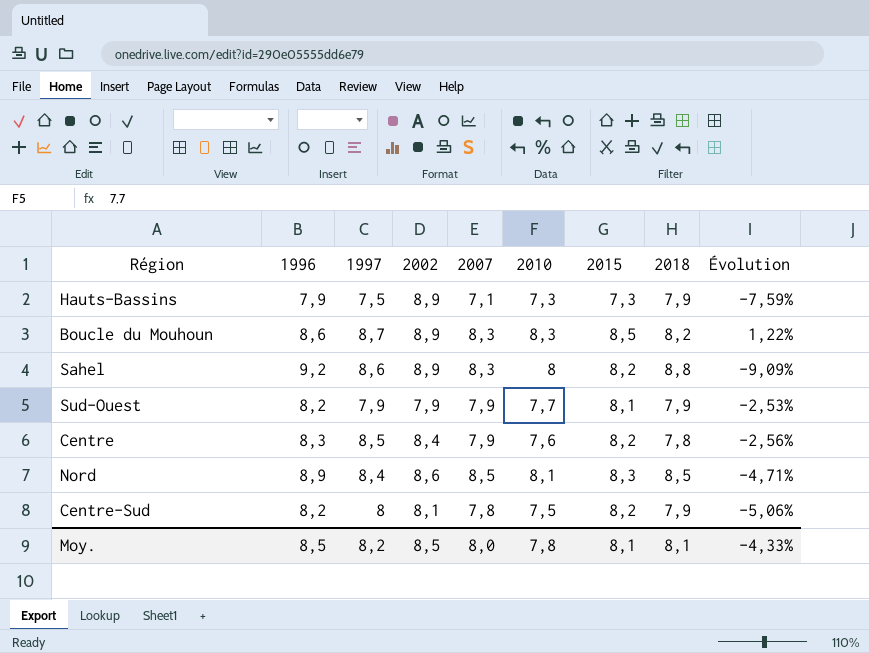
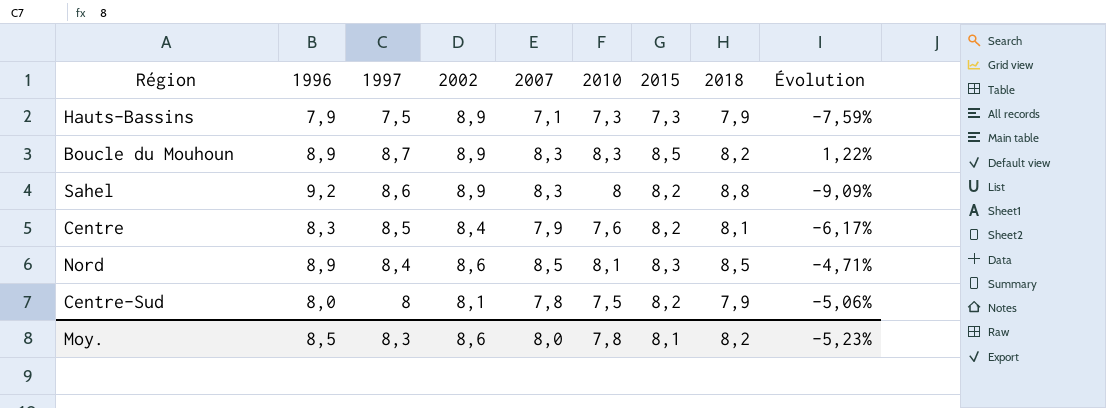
row Sud-Ouest: 8,2 | 7,9 | 7,9 | 7,9 | 7,7 | 8,1 | 7,9 | -2,53% -> none
Boucle du Mouhoun | 1996: 8,6 -> 8,9
Centre | 2018: 7,8 -> 8,1
Centre | Évolution: -2,56% -> -6,17%
Centre-Sud | 1996: 8,2 -> 8,0
Moy. | 1997: 8,2 -> 8,3
Moy. | 2002: 8,5 -> 8,6
Moy. | 2018: 8,1 -> 8,2
Moy. | Évolution: -4,33% -> -5,23%

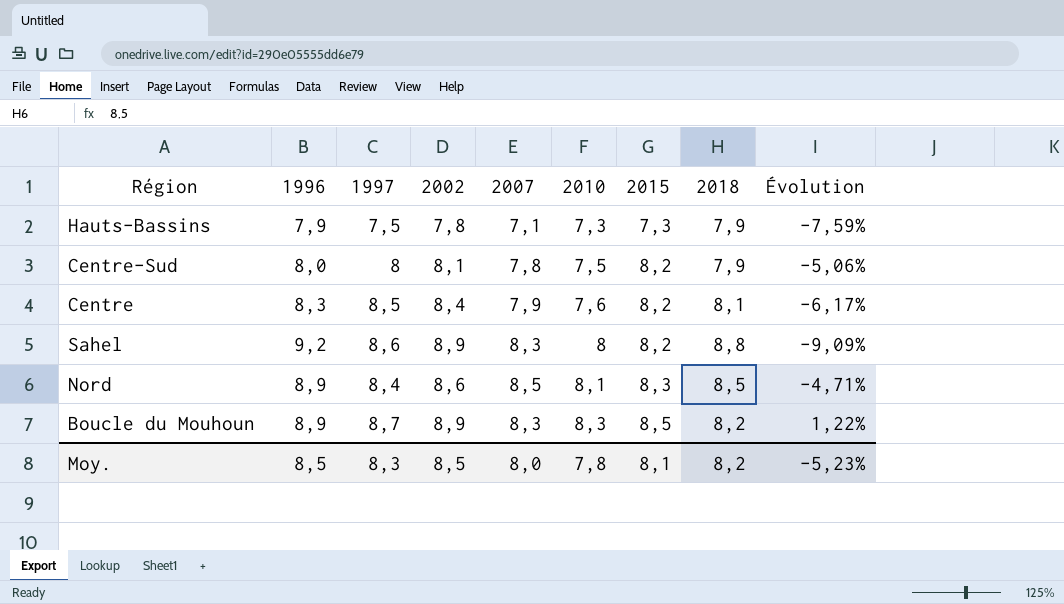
row order: none -> 2010 ascending
Hauts-Bassins | 2002: 8,9 -> 7,8
Moy. | 2002: 8,6 -> 8,5

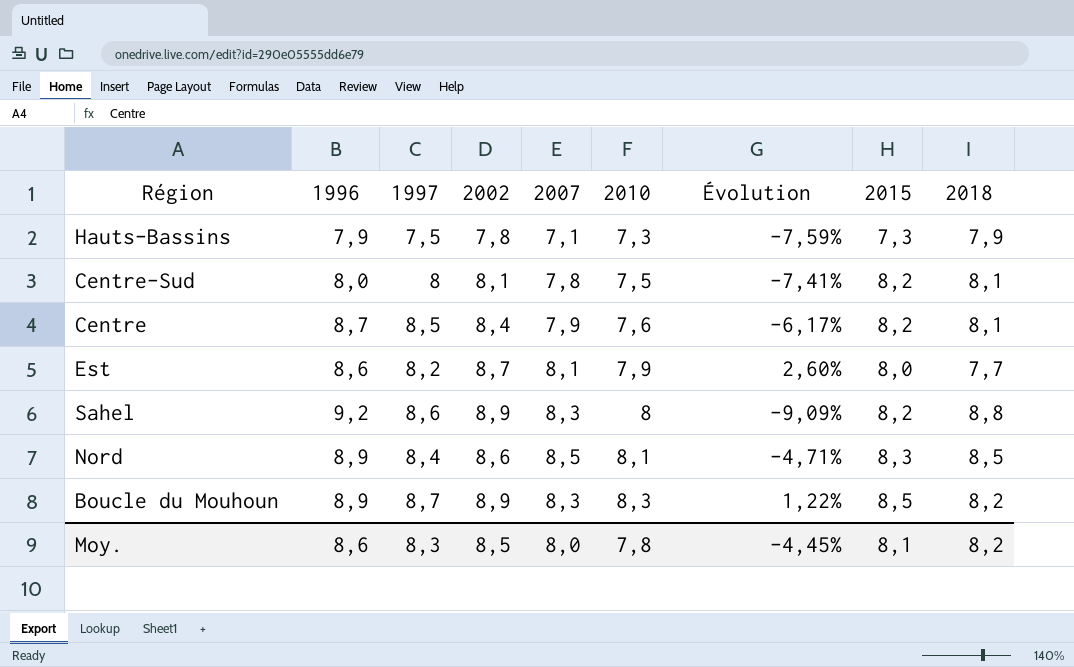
column Évolution | position: 9 -> 7
Centre-Sud | Évolution: -5,06% -> -7,41%
Centre-Sud | 2018: 7,9 -> 8,1
Centre | 1996: 8,3 -> 8,7
row Est: none -> 8,6 | 8,2 | 8,7 | 8,1 | 7,9 | 2,60% | 8,0 | 7,7
Moy. | 1996: 8,5 -> 8,6
Moy. | Évolution: -5,23% -> -4,45%

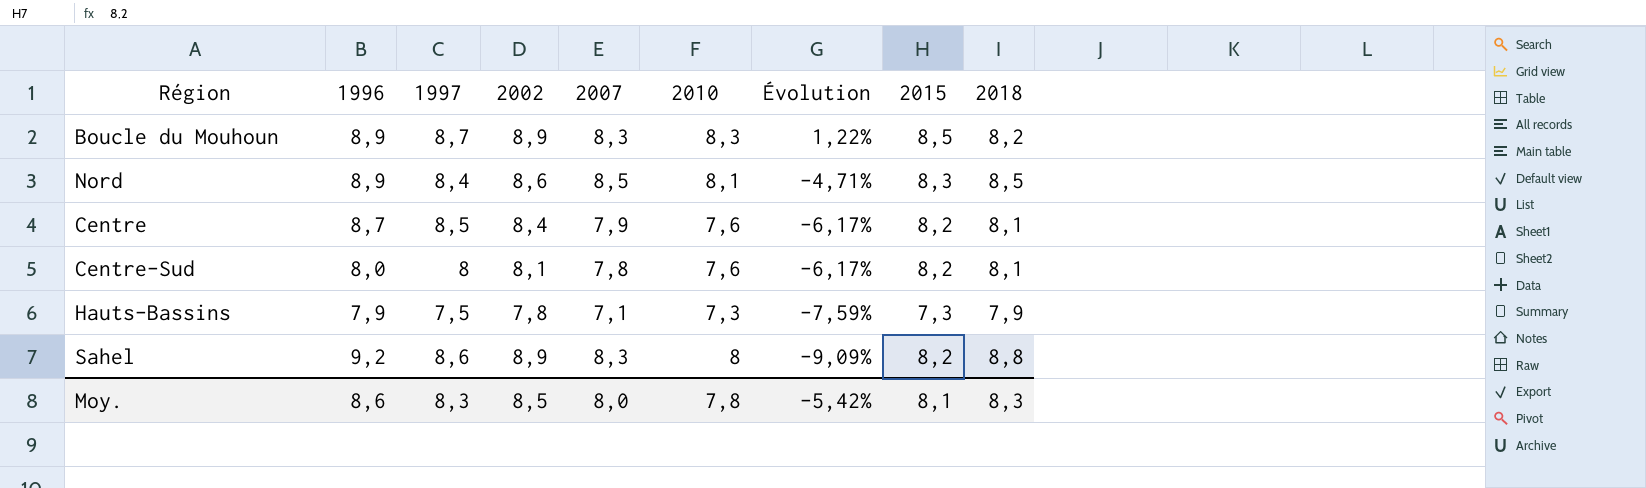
row order: 2010 ascending -> Évolution descending
row Est: 8,6 | 8,2 | 8,7 | 8,1 | 7,9 | 2,60% | 8,0 | 7,7 -> none
Centre-Sud | 2010: 7,5 -> 7,6
Centre-Sud | Évolution: -7,41% -> -6,17%
Moy. | Évolution: -4,45% -> -5,42%
Moy. | 2018: 8,2 -> 8,3

